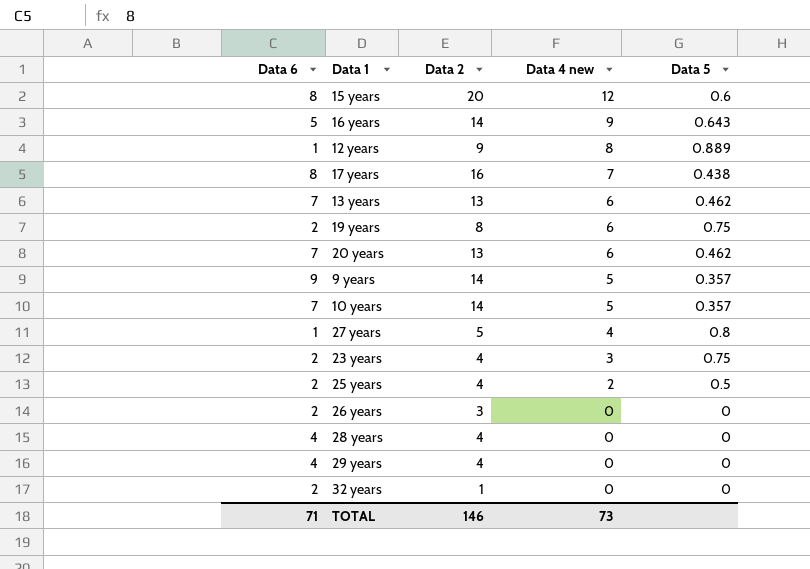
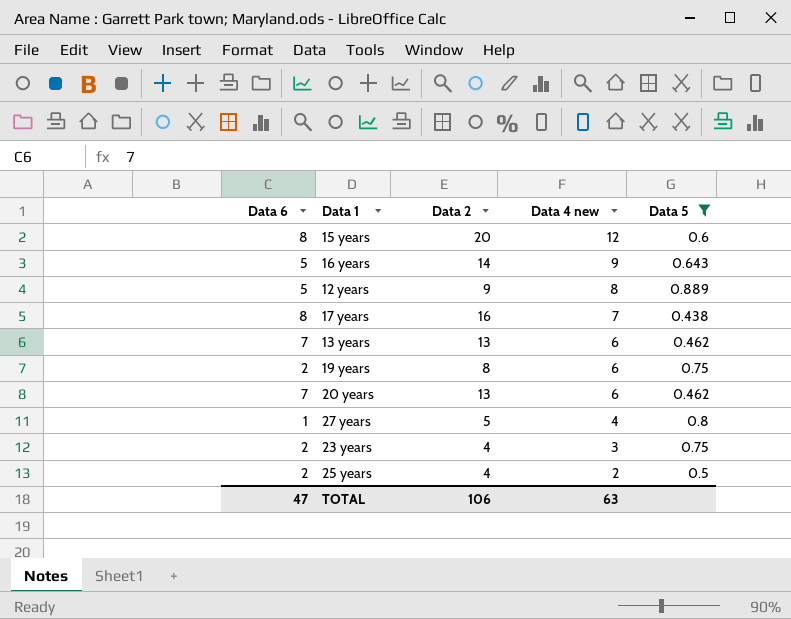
filter: none -> Data 5 >= 0.438
12 years | Data 6: 1 -> 5
TOTAL | Data 6: 71 -> 47
TOTAL | Data 2: 146 -> 106
TOTAL | Data 4 new: 73 -> 63

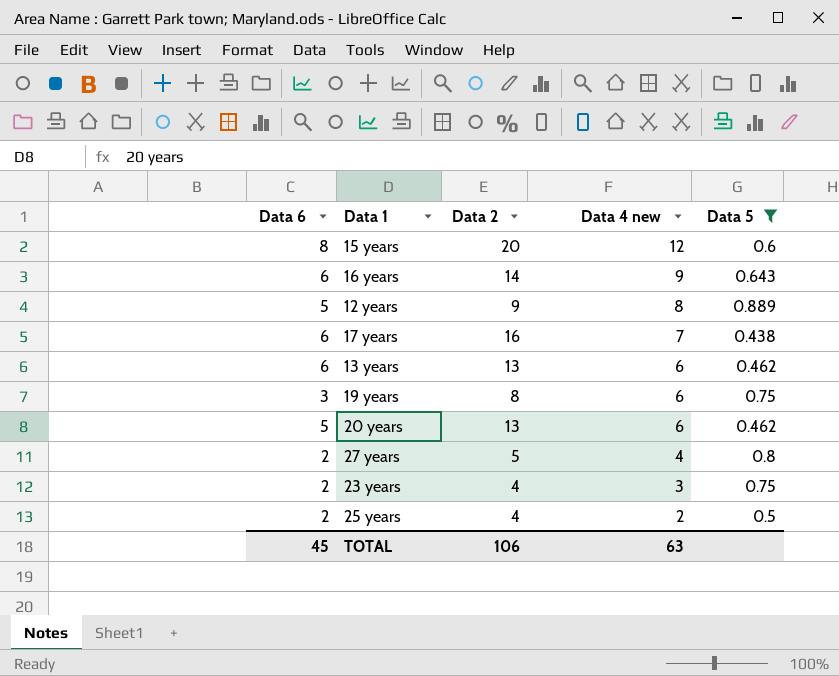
16 years | Data 6: 5 -> 6
17 years | Data 6: 8 -> 6
13 years | Data 6: 7 -> 6
19 years | Data 6: 2 -> 3
20 years | Data 6: 7 -> 5
27 years | Data 6: 1 -> 2
TOTAL | Data 6: 47 -> 45

